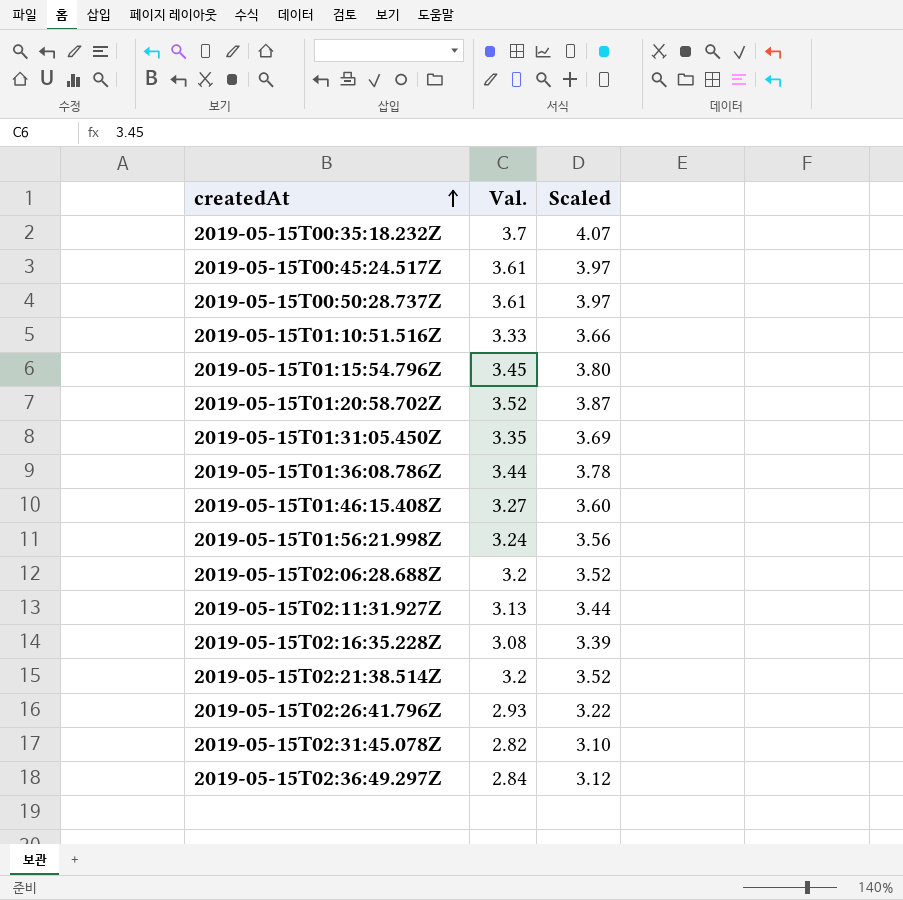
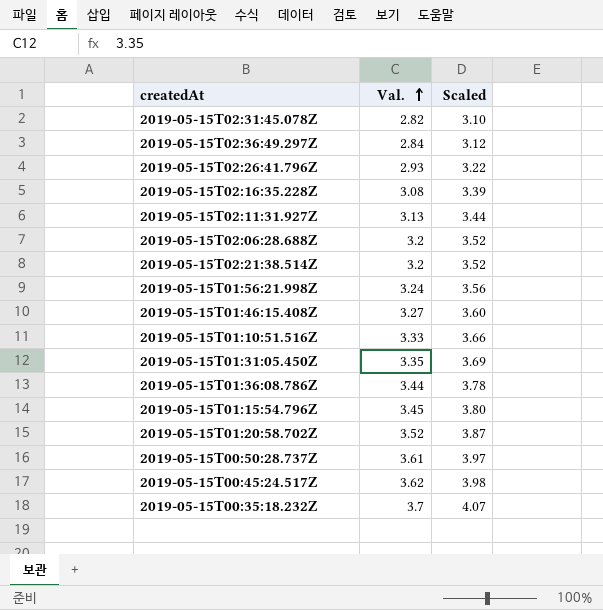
row order: createdAt ascending -> Val. ascending
2019-05-15T00:45:24.517Z | Val.: 3.61 -> 3.62
2019-05-15T00:45:24.517Z | Scaled: 3.97 -> 3.98

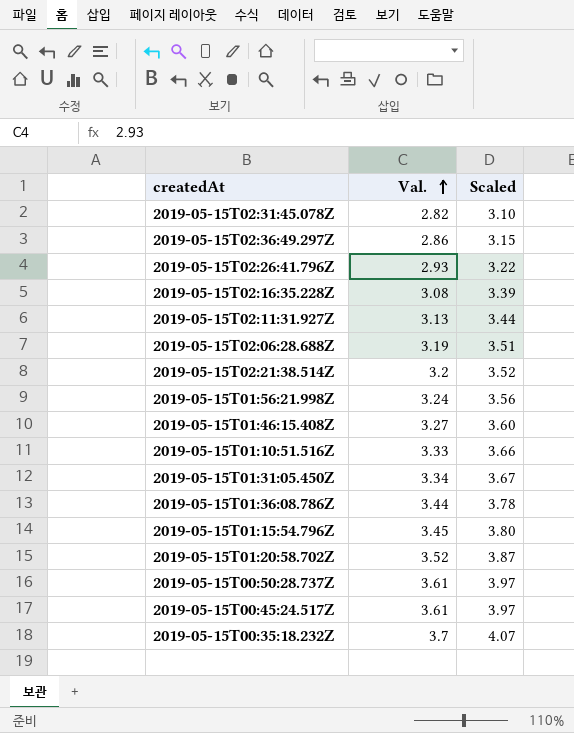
2019-05-15T02:36:49.297Z | Val.: 2.84 -> 2.86
2019-05-15T02:36:49.297Z | Scaled: 3.12 -> 3.15
2019-05-15T02:06:28.688Z | Val.: 3.2 -> 3.19
2019-05-15T02:06:28.688Z | Scaled: 3.52 -> 3.51
2019-05-15T01:31:05.450Z | Val.: 3.35 -> 3.34
2019-05-15T01:31:05.450Z | Scaled: 3.69 -> 3.67
2019-05-15T00:45:24.517Z | Val.: 3.62 -> 3.61
2019-05-15T00:45:24.517Z | Scaled: 3.98 -> 3.97

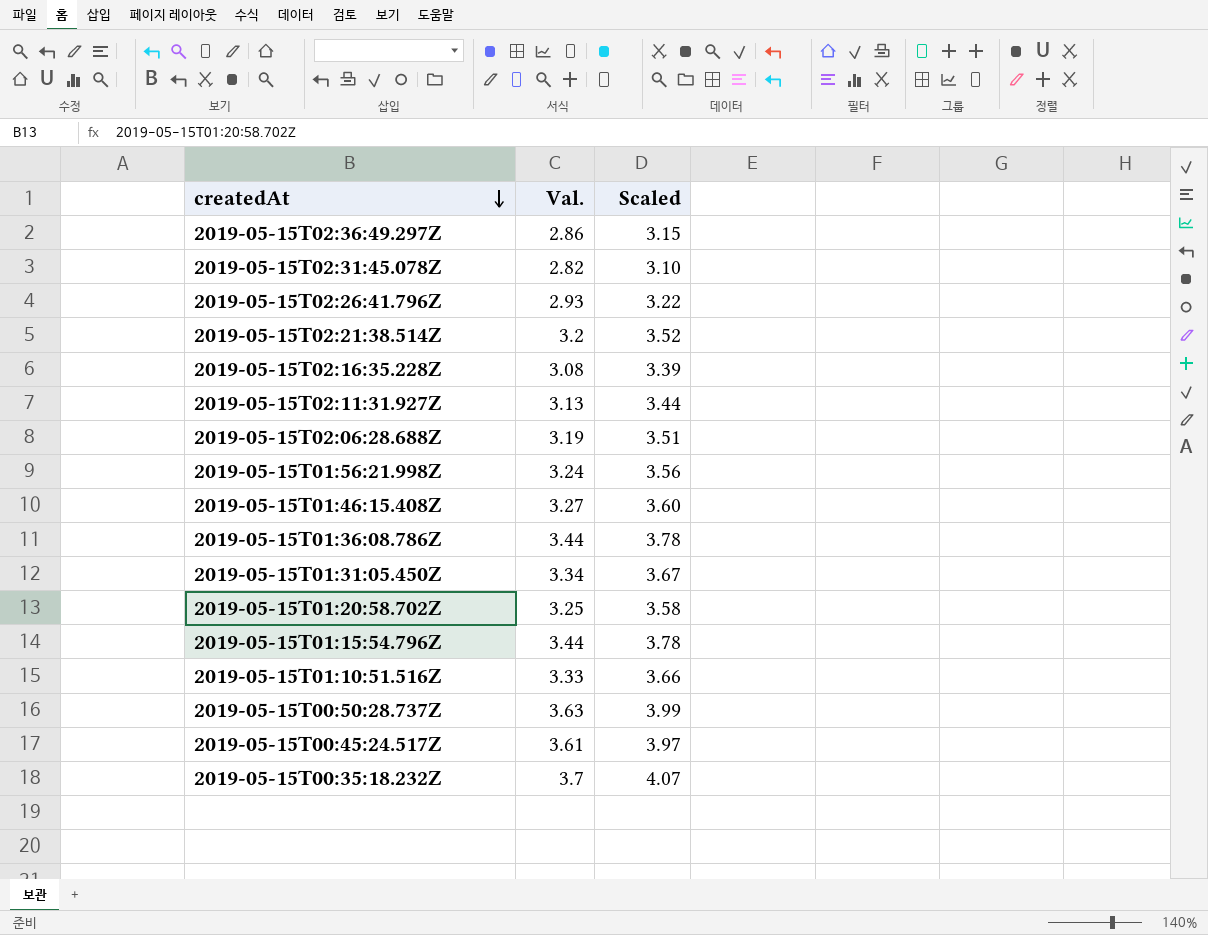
row order: Val. ascending -> createdAt descending
2019-05-15T01:20:58.702Z | Val.: 3.52 -> 3.25
2019-05-15T01:20:58.702Z | Scaled: 3.87 -> 3.58
2019-05-15T01:15:54.796Z | Val.: 3.45 -> 3.44
2019-05-15T01:15:54.796Z | Scaled: 3.80 -> 3.78
2019-05-15T00:50:28.737Z | Val.: 3.61 -> 3.63
2019-05-15T00:50:28.737Z | Scaled: 3.97 -> 3.99

